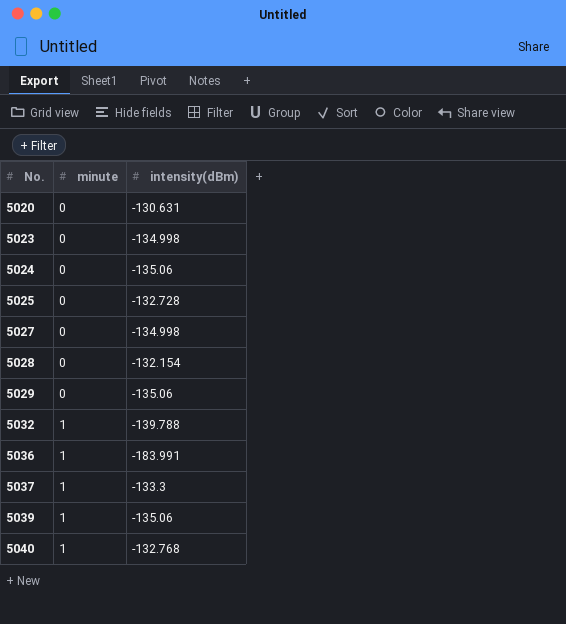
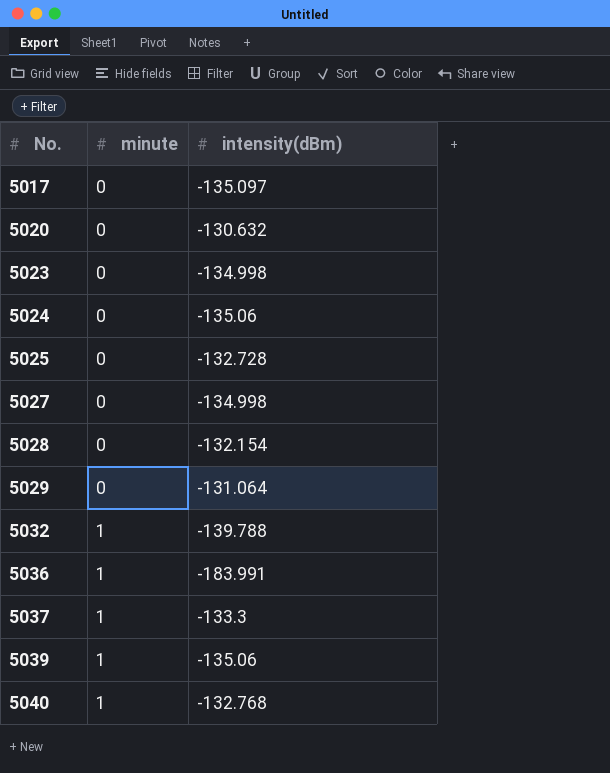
row 5017: none -> 0 | -135.097
5020 | intensity(dBm): -130.631 -> -130.632
5029 | intensity(dBm): -135.06 -> -131.064

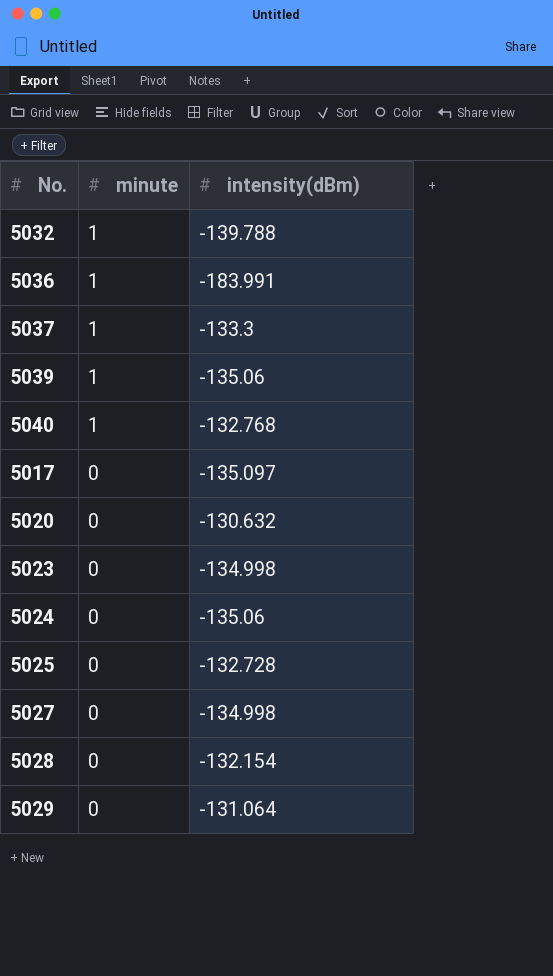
row order: No. ascending -> minute descending

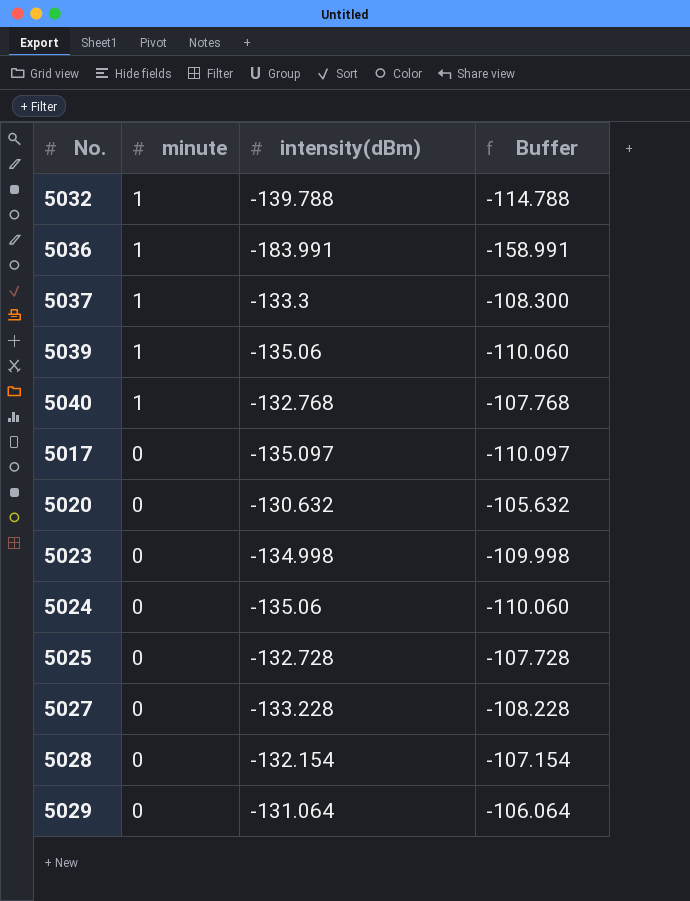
column Buffer | formula: none -> [intensity(dBm)] + 25
5027 | intensity(dBm): -134.998 -> -133.228

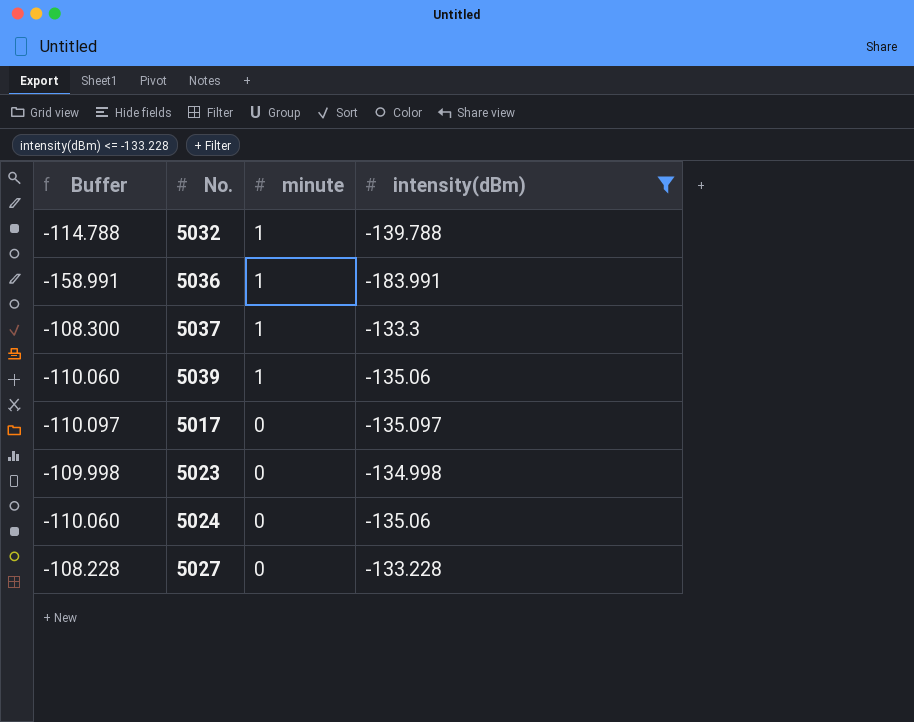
filter: none -> intensity(dBm) <= -133.228
column Buffer | position: 4 -> 1

